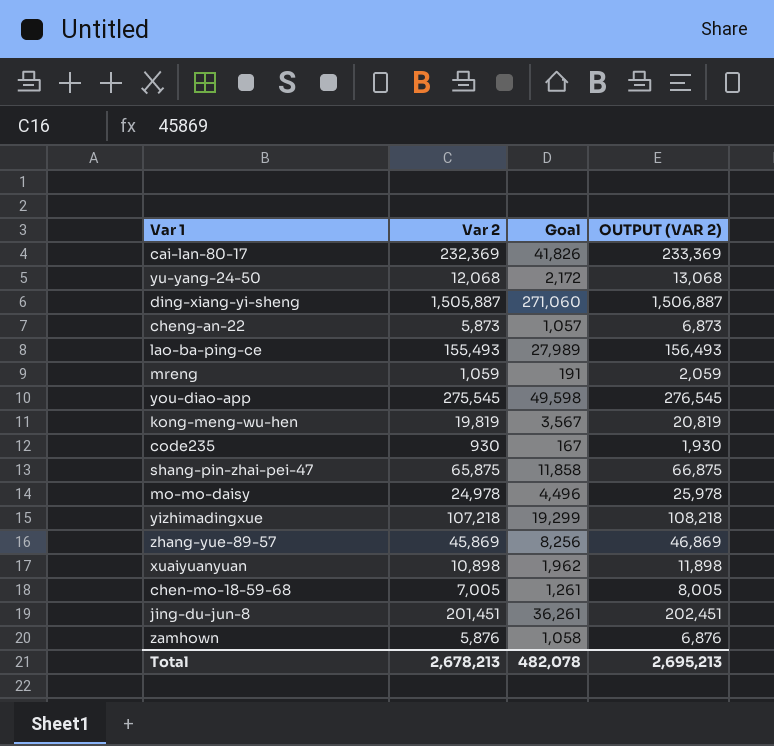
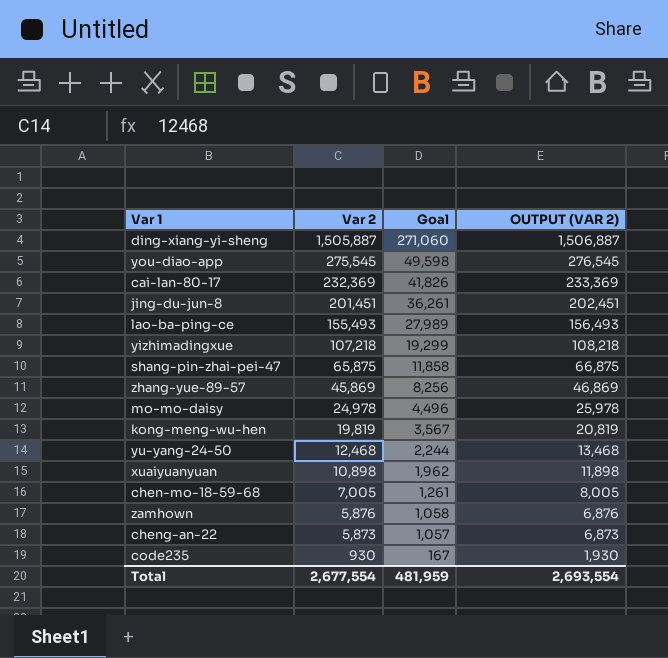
row order: none -> Var 2 descending
row mreng: 1,059 | 191 | 2,059 -> none
yu-yang-24-50 | Var 2: 12,068 -> 12,468
yu-yang-24-50 | Goal: 2,172 -> 2,244
yu-yang-24-50 | OUTPUT (VAR 2): 13,068 -> 13,468
Total | Var 2: 2,678,213 -> 2,677,554
Total | Goal: 482,078 -> 481,959
Total | OUTPUT (VAR 2): 2,695,213 -> 2,693,554

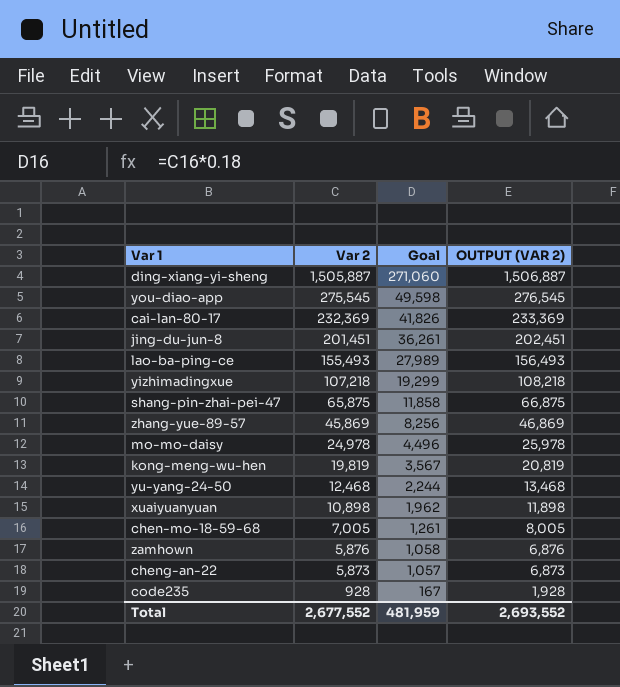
code235 | Var 2: 930 -> 928
code235 | OUTPUT (VAR 2): 1,930 -> 1,928
Total | Var 2: 2,677,554 -> 2,677,552
Total | OUTPUT (VAR 2): 2,693,554 -> 2,693,552

